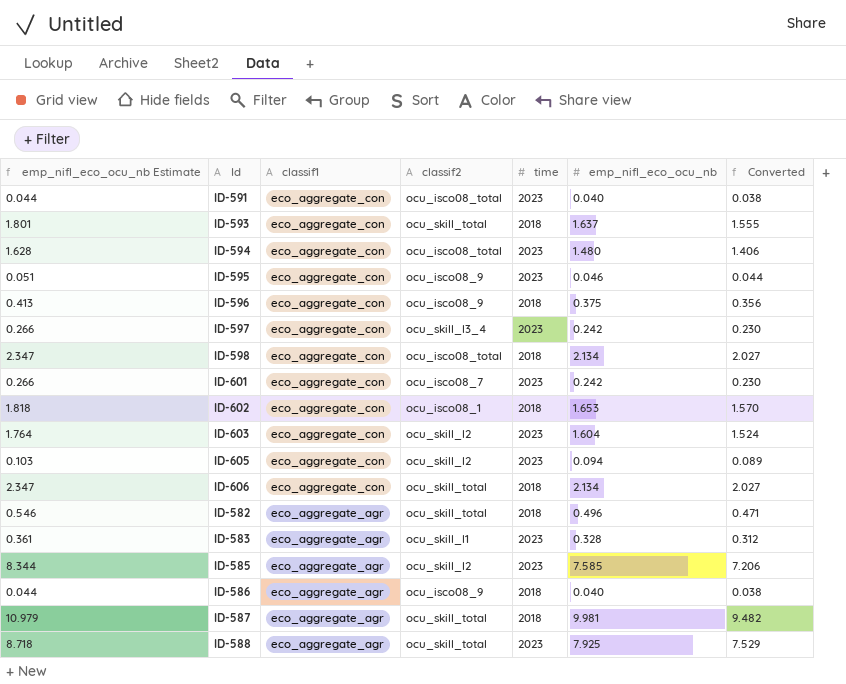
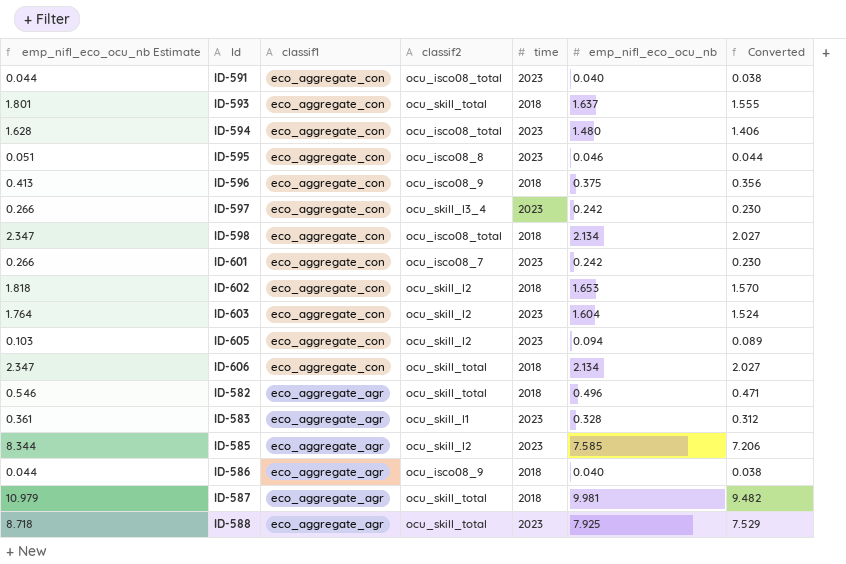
ID-595 | classif2: ocu_isco08_9 -> ocu_isco08_8
ID-602 | classif2: ocu_isco08_1 -> ocu_skill_l2

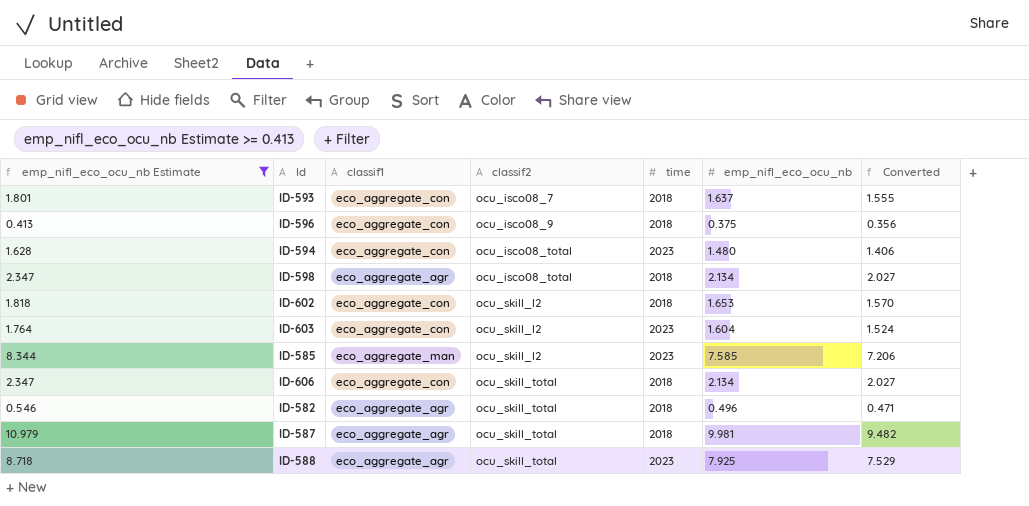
filter: none -> emp_nifl_eco_ocu_nb Estimate >= 0.413
row order: classif1 descending -> classif2 ascending
ID-593 | classif2: ocu_skill_total -> ocu_isco08_7
ID-598 | classif1: eco_aggregate_con -> eco_aggregate_agr
ID-585 | classif1: eco_aggregate_agr -> eco_aggregate_man

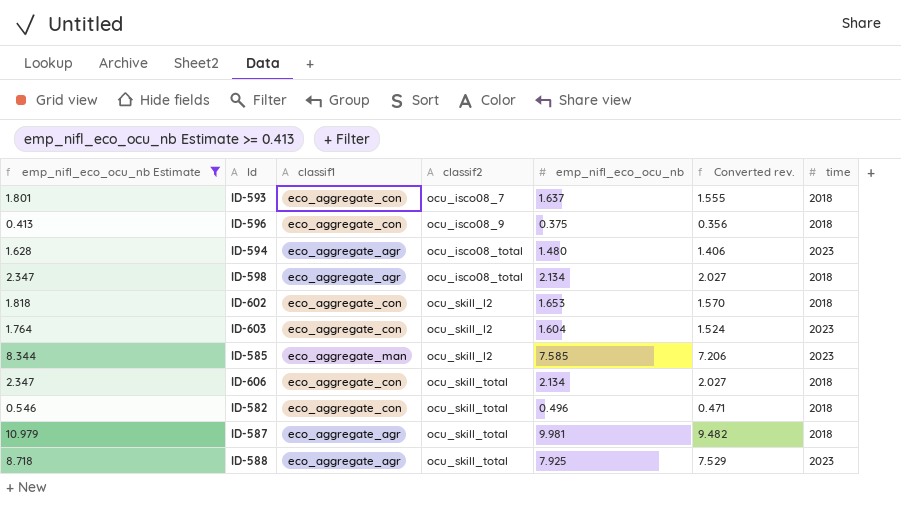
column name: Converted -> Converted rev.
column time | position: 5 -> 7
ID-594 | classif1: eco_aggregate_con -> eco_aggregate_agr
ID-582 | classif1: eco_aggregate_agr -> eco_aggregate_con

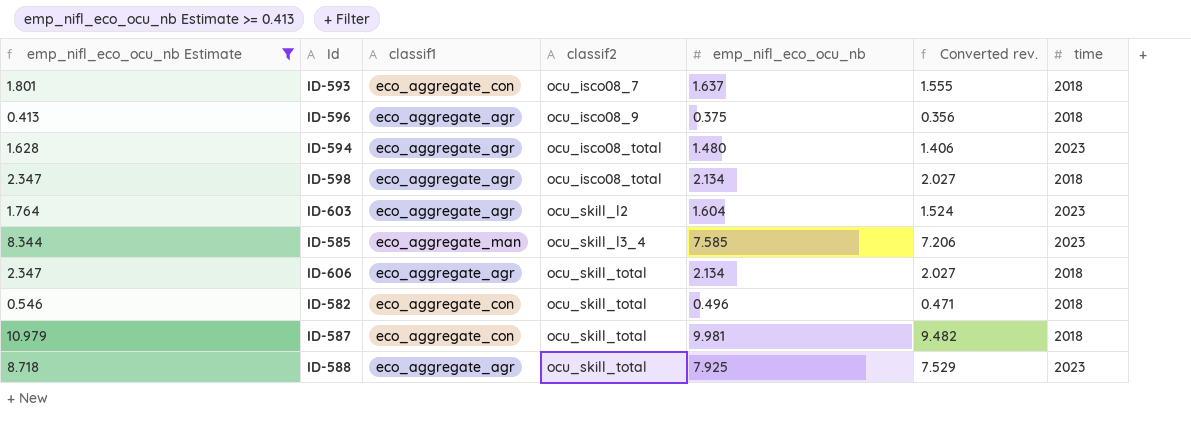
row ID-602: 1.818 | eco_aggregate_con | ocu_skill_l2 | 1.653 | 1.570 | 2018 -> none
ID-596 | classif1: eco_aggregate_con -> eco_aggregate_agr
ID-603 | classif1: eco_aggregate_con -> eco_aggregate_agr
ID-585 | classif2: ocu_skill_l2 -> ocu_skill_l3_4
ID-606 | classif1: eco_aggregate_con -> eco_aggregate_agr
ID-587 | classif1: eco_aggregate_agr -> eco_aggregate_con

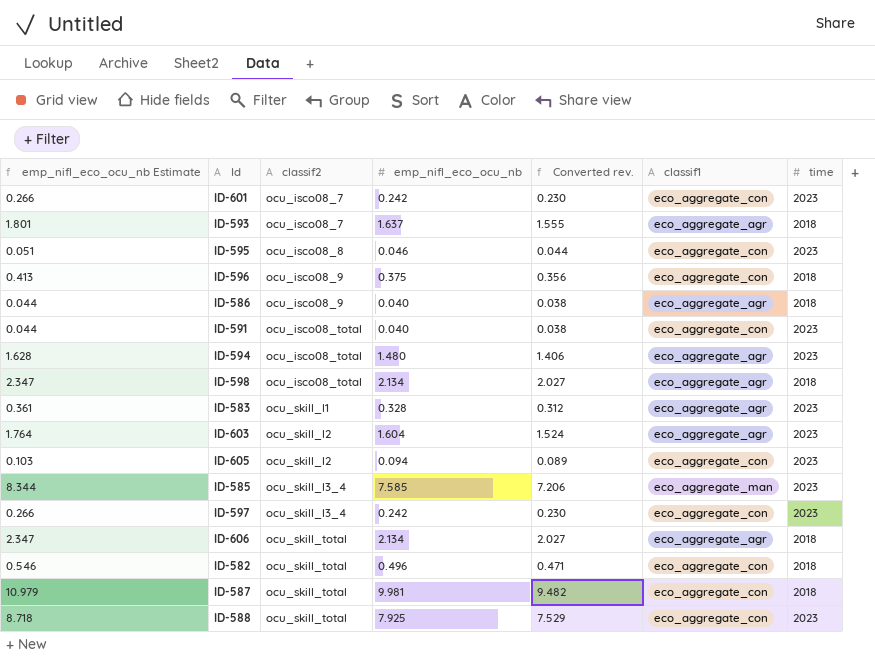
filter: emp_nifl_eco_ocu_nb Estimate >= 0.413 -> none
column classif1 | position: 3 -> 6
ID-593 | classif1: eco_aggregate_con -> eco_aggregate_agr
ID-596 | classif1: eco_aggregate_agr -> eco_aggregate_con
ID-588 | classif1: eco_aggregate_agr -> eco_aggregate_con

